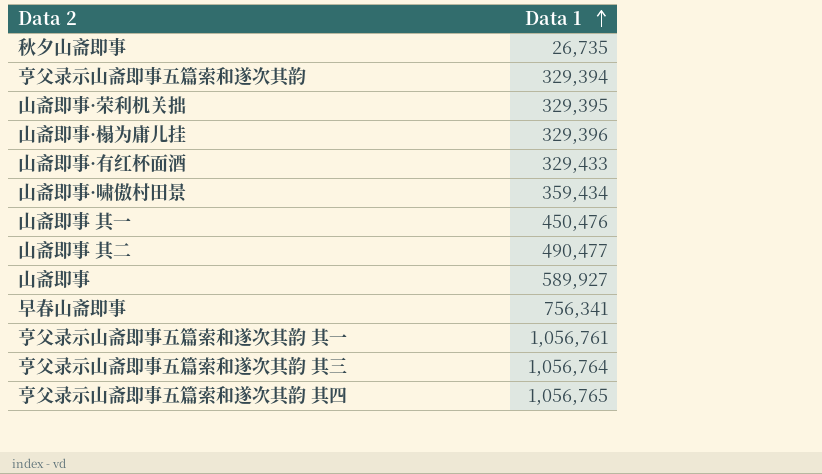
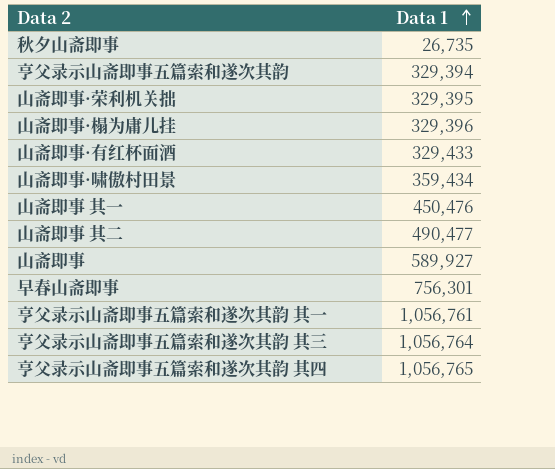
早春山斋即事 | Data 1: 756,341 -> 756,301

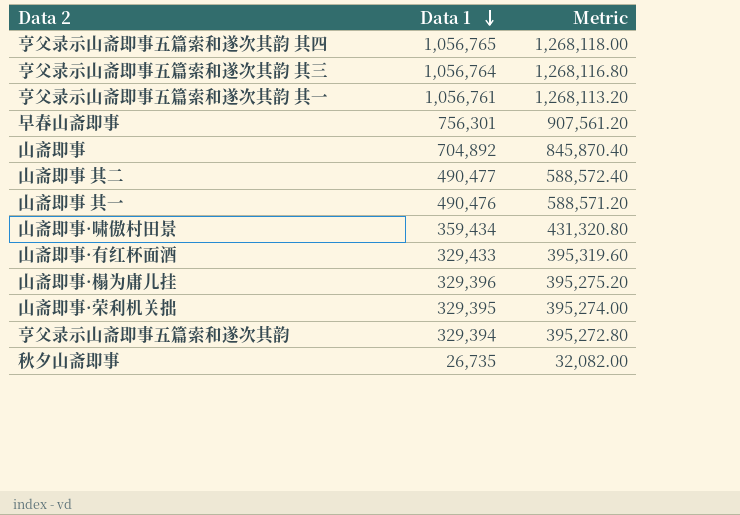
row order: Data 1 ascending -> Data 1 descending
column Metric | formula: none -> [Data 1] * 1.2
山斋即事 | Data 1: 589,927 -> 704,892
山斋即事 其一 | Data 1: 450,476 -> 490,476

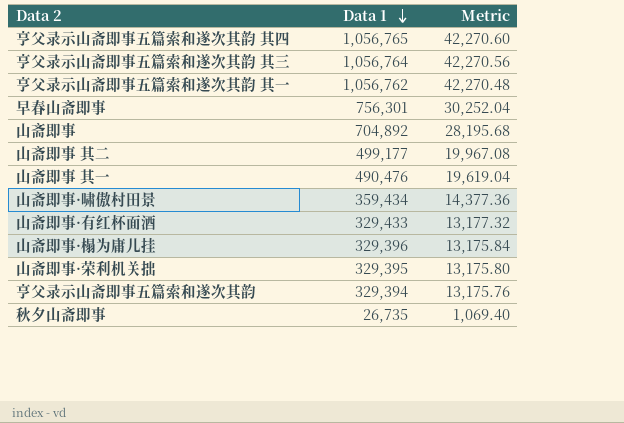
column Metric | formula: [Data 1] * 1.2 -> [Data 1] * 0.04
亨父录示山斋即事五篇索和遂次其韵 其一 | Data 1: 1,056,761 -> 1,056,762
山斋即事 其二 | Data 1: 490,477 -> 499,177

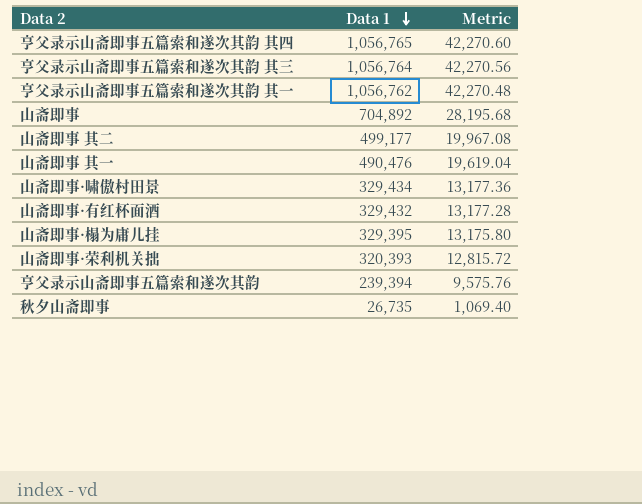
row 早春山斋即事: 756,301 | 30,252.04 -> none
山斋即事·啸傲村田景 | Data 1: 359,434 -> 329,434
山斋即事·啸傲村田景 | Metric: 14,377.36 -> 13,177.36
山斋即事·有红杯面酒 | Data 1: 329,433 -> 329,432
山斋即事·有红杯面酒 | Metric: 13,177.32 -> 13,177.28
山斋即事·榻为庸儿挂 | Data 1: 329,396 -> 329,395
山斋即事·榻为庸儿挂 | Metric: 13,175.84 -> 13,175.80
山斋即事·荣利机关拙 | Data 1: 329,395 -> 320,393
山斋即事·荣利机关拙 | Metric: 13,175.80 -> 12,815.72
亨父录示山斋即事五篇索和遂次其韵 | Data 1: 329,394 -> 239,394
亨父录示山斋即事五篇索和遂次其韵 | Metric: 13,175.76 -> 9,575.76

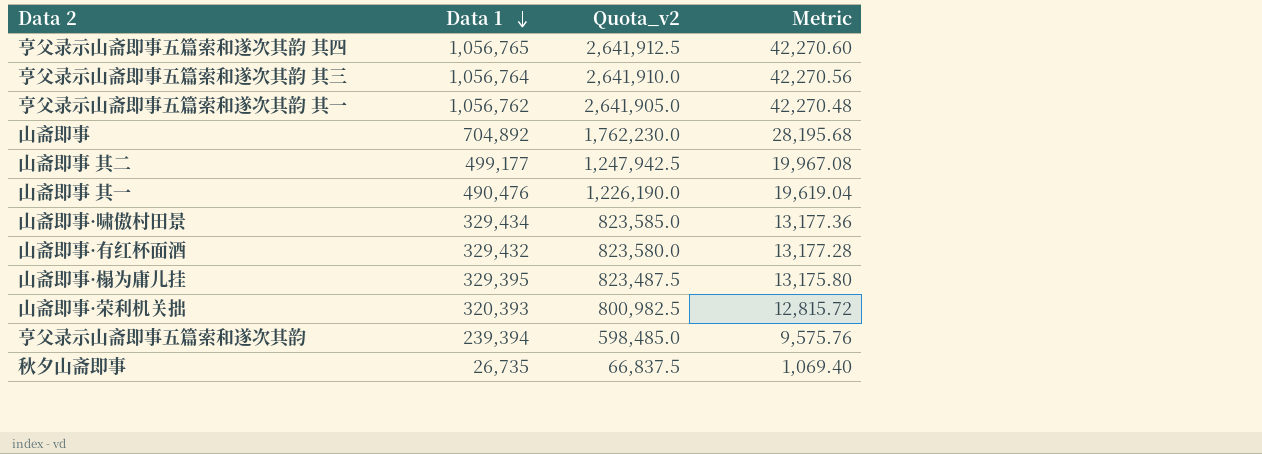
column Quota_v2 | formula: none -> [Data 1] * 2.5

